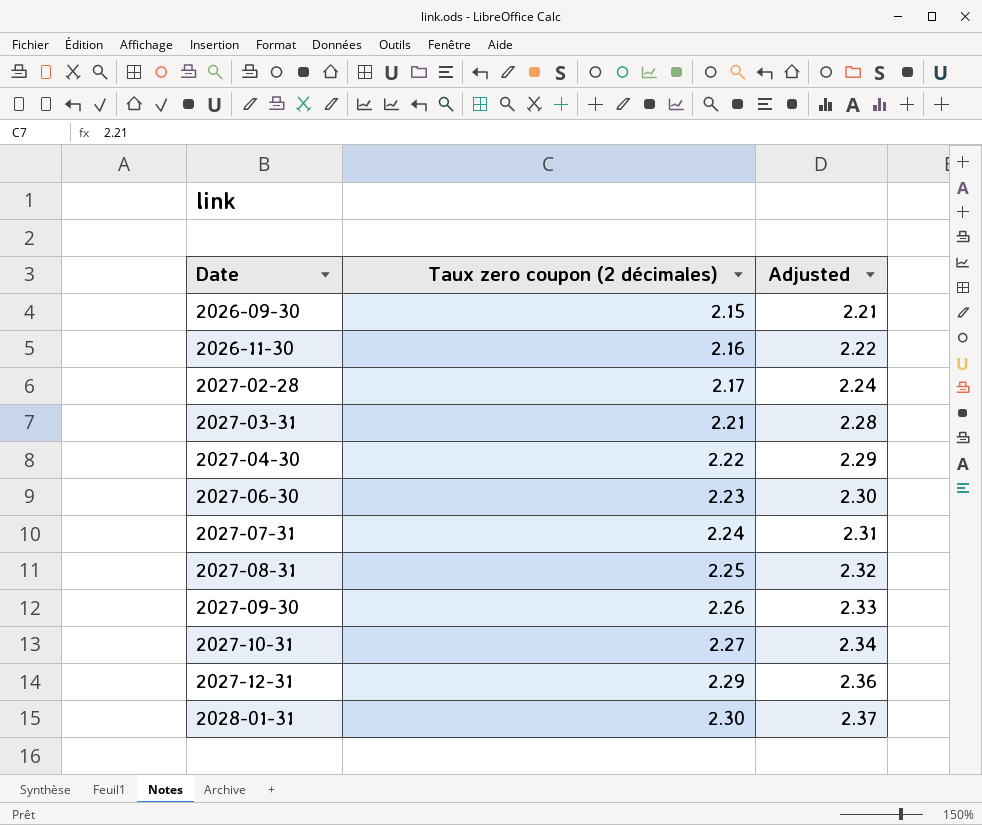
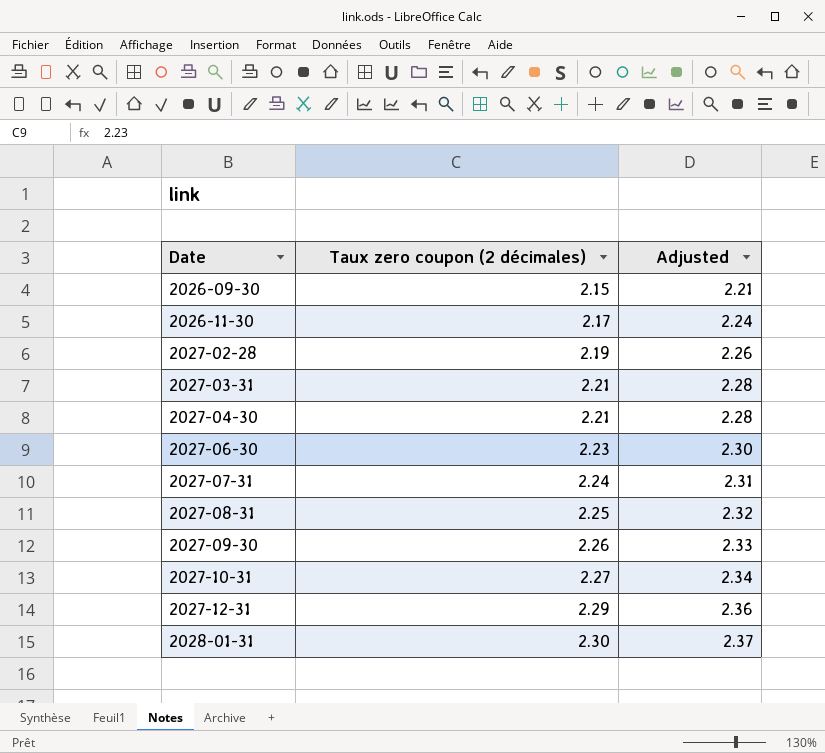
2026-11-30 | Taux zero coupon (2 décimales): 2.16 -> 2.17
2026-11-30 | Adjusted: 2.22 -> 2.24
2027-02-28 | Taux zero coupon (2 décimales): 2.17 -> 2.19
2027-02-28 | Adjusted: 2.24 -> 2.26
2027-04-30 | Taux zero coupon (2 décimales): 2.22 -> 2.21
2027-04-30 | Adjusted: 2.29 -> 2.28

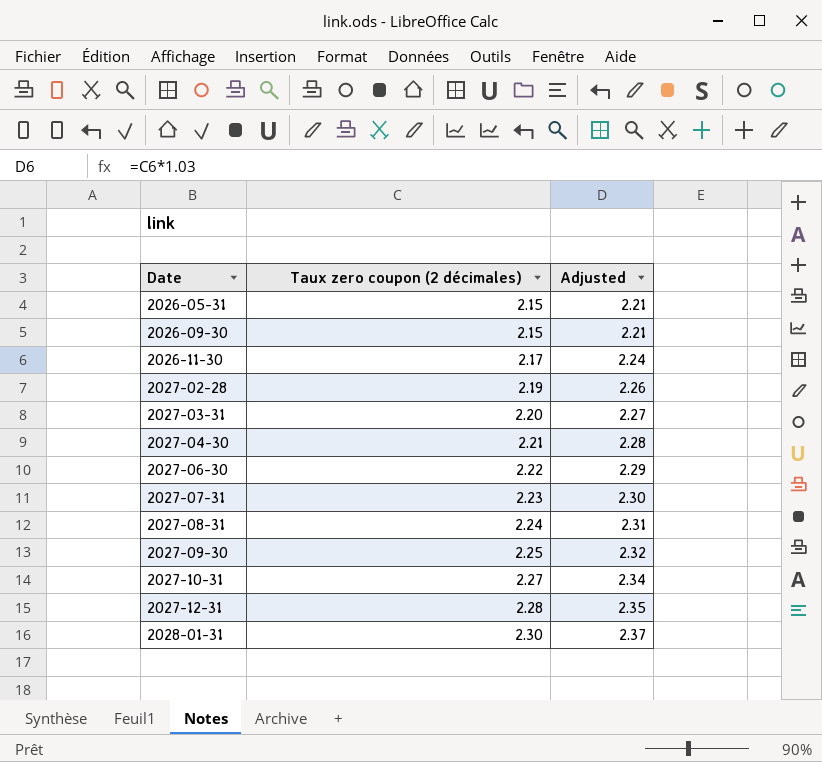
row 2026-05-31: none -> 2.15 | 2.21
2027-03-31 | Taux zero coupon (2 décimales): 2.21 -> 2.20
2027-03-31 | Adjusted: 2.28 -> 2.27
2027-06-30 | Taux zero coupon (2 décimales): 2.23 -> 2.22
2027-06-30 | Adjusted: 2.30 -> 2.29
2027-07-31 | Taux zero coupon (2 décimales): 2.24 -> 2.23
2027-07-31 | Adjusted: 2.31 -> 2.30
2027-08-31 | Taux zero coupon (2 décimales): 2.25 -> 2.24
2027-08-31 | Adjusted: 2.32 -> 2.31
2027-09-30 | Taux zero coupon (2 décimales): 2.26 -> 2.25
2027-09-30 | Adjusted: 2.33 -> 2.32
2027-12-31 | Taux zero coupon (2 décimales): 2.29 -> 2.28
2027-12-31 | Adjusted: 2.36 -> 2.35

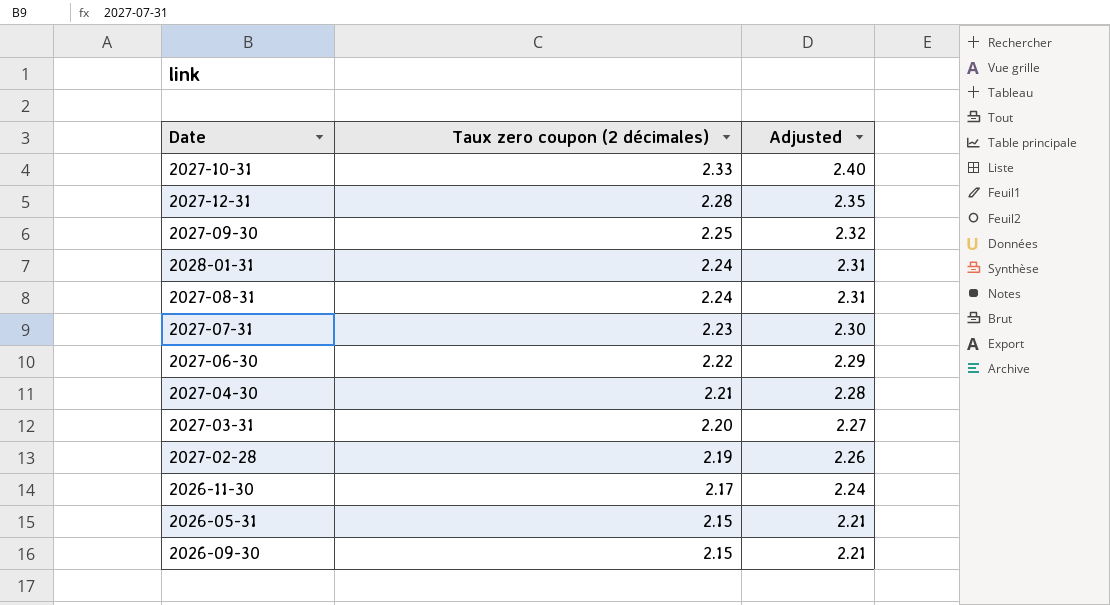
row order: Date ascending -> Taux zero coupon (2 décimales) descending
2027-10-31 | Taux zero coupon (2 décimales): 2.27 -> 2.33
2027-10-31 | Adjusted: 2.34 -> 2.40
2028-01-31 | Taux zero coupon (2 décimales): 2.30 -> 2.24
2028-01-31 | Adjusted: 2.37 -> 2.31

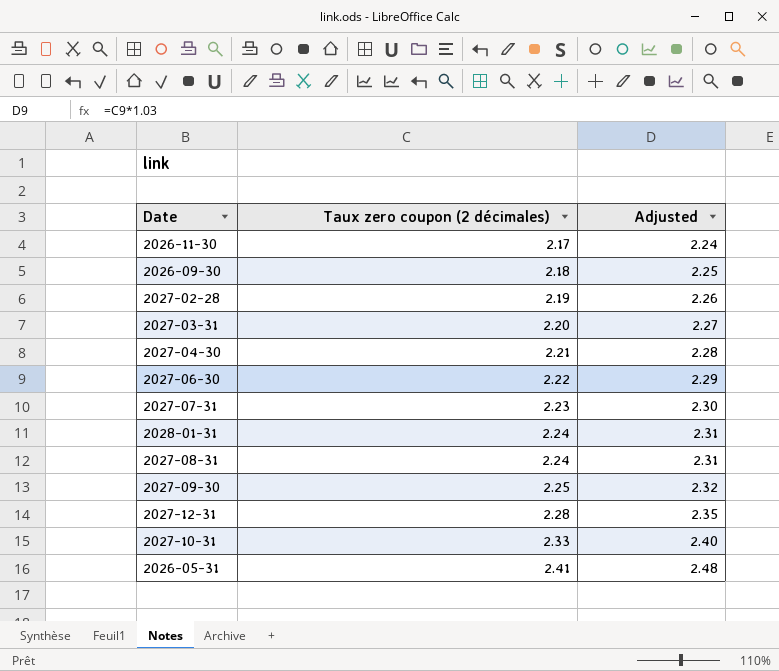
row order: Taux zero coupon (2 décimales) descending -> Taux zero coupon (2 décimales) ascending
2026-09-30 | Taux zero coupon (2 décimales): 2.15 -> 2.18
2026-09-30 | Adjusted: 2.21 -> 2.25
2026-05-31 | Taux zero coupon (2 décimales): 2.15 -> 2.41
2026-05-31 | Adjusted: 2.21 -> 2.48

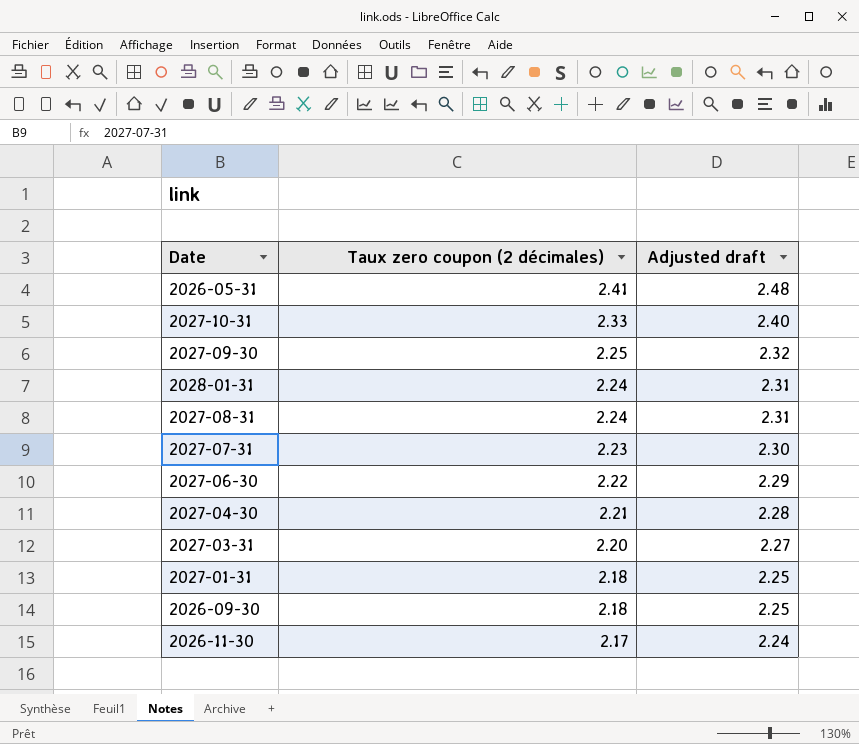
row order: Taux zero coupon (2 décimales) ascending -> Taux zero coupon (2 décimales) descending
column name: Adjusted -> Adjusted draft
row 2027-02-28: 2.19 | 2.26 -> none
row 2027-12-31: 2.28 | 2.35 -> none
row 2027-01-31: none -> 2.18 | 2.25

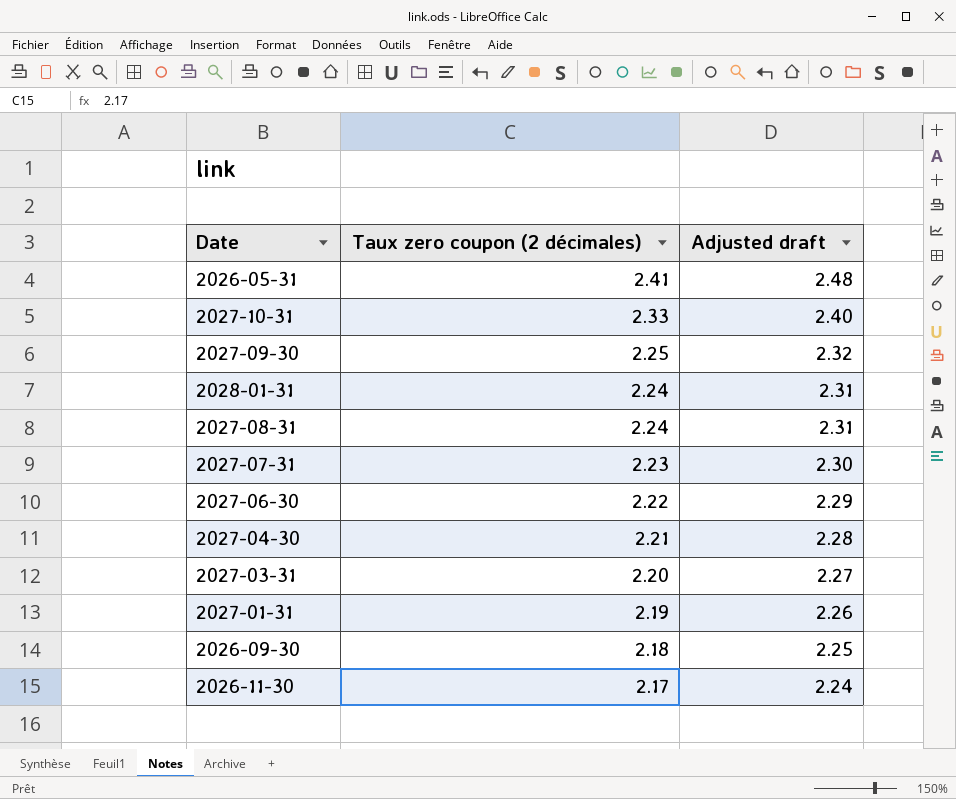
2027-01-31 | Taux zero coupon (2 décimales): 2.18 -> 2.19
2027-01-31 | Adjusted draft: 2.25 -> 2.26

